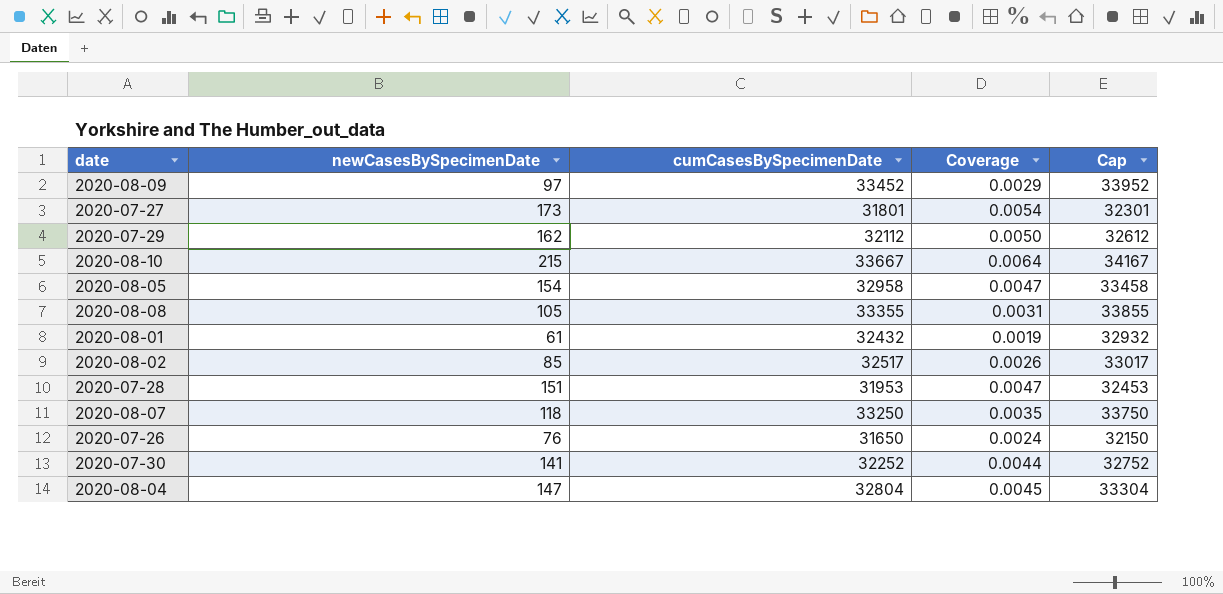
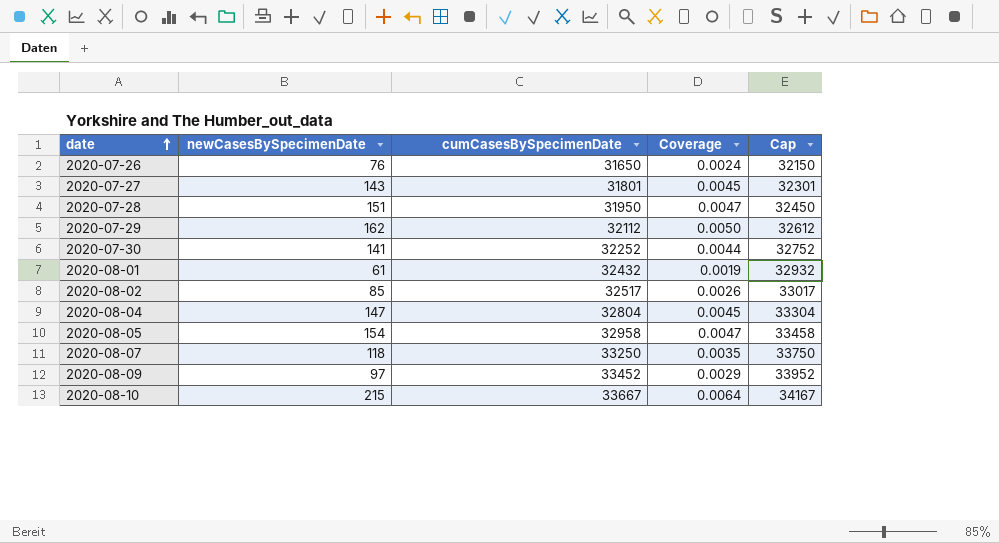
row order: none -> date ascending
row 2020-08-08: 105 | 33355 | 0.0031 | 33855 -> none
2020-07-27 | newCasesBySpecimenDate: 173 -> 143
2020-07-27 | Coverage: 0.0054 -> 0.0045
2020-07-28 | cumCasesBySpecimenDate: 31953 -> 31950
2020-07-28 | Cap: 32453 -> 32450

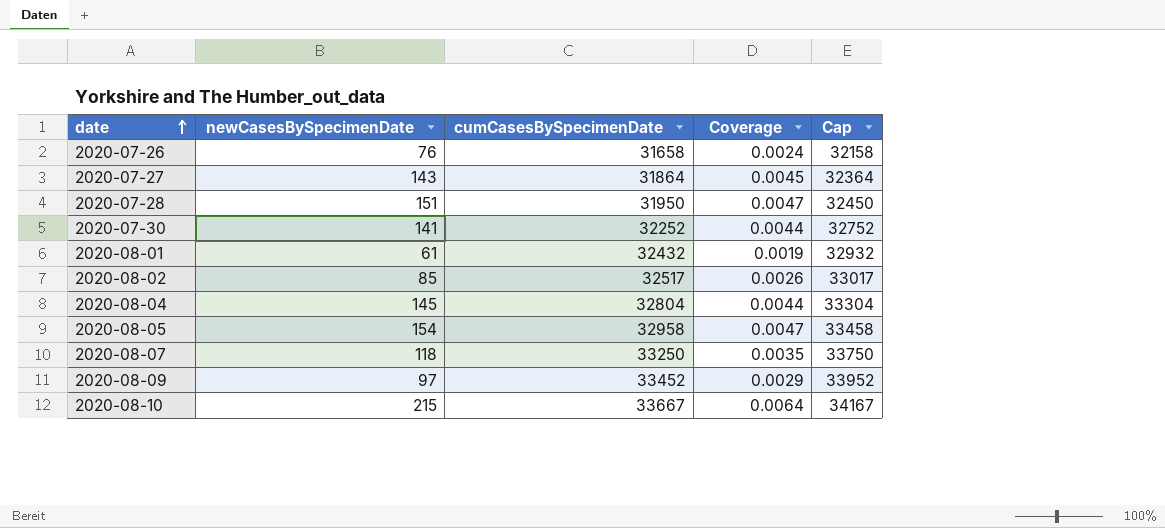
row 2020-07-29: 162 | 32112 | 0.0050 | 32612 -> none
2020-07-26 | cumCasesBySpecimenDate: 31650 -> 31658
2020-07-26 | Cap: 32150 -> 32158
2020-07-27 | cumCasesBySpecimenDate: 31801 -> 31864
2020-07-27 | Cap: 32301 -> 32364
2020-08-04 | newCasesBySpecimenDate: 147 -> 145
2020-08-04 | Coverage: 0.0045 -> 0.0044

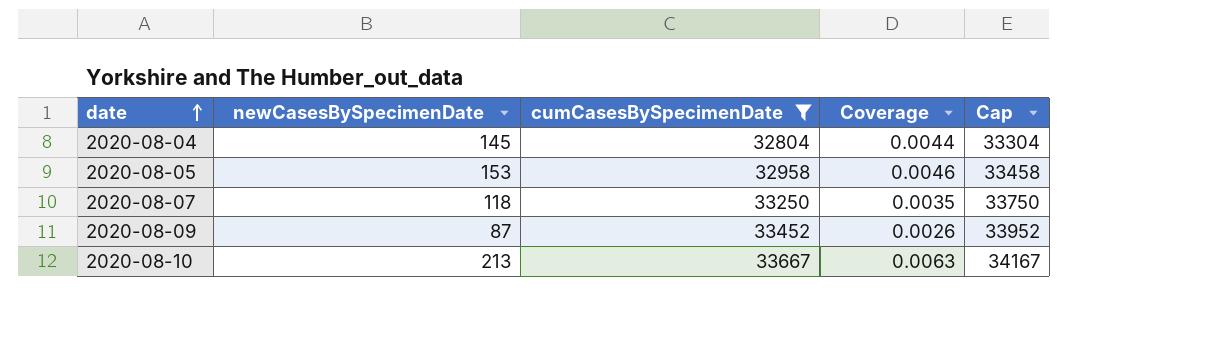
filter: none -> cumCasesBySpecimenDate >= 32804
2020-08-05 | newCasesBySpecimenDate: 154 -> 153
2020-08-05 | Coverage: 0.0047 -> 0.0046
2020-08-09 | newCasesBySpecimenDate: 97 -> 87
2020-08-09 | Coverage: 0.0029 -> 0.0026
2020-08-10 | newCasesBySpecimenDate: 215 -> 213
2020-08-10 | Coverage: 0.0064 -> 0.0063

